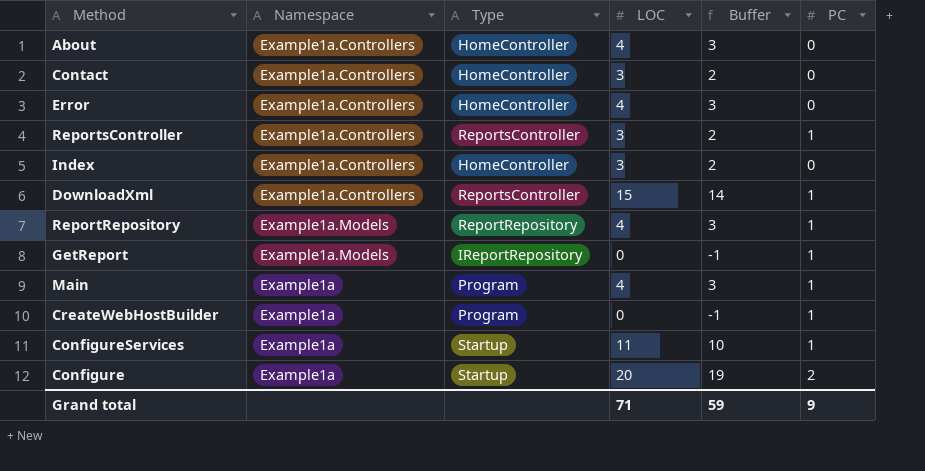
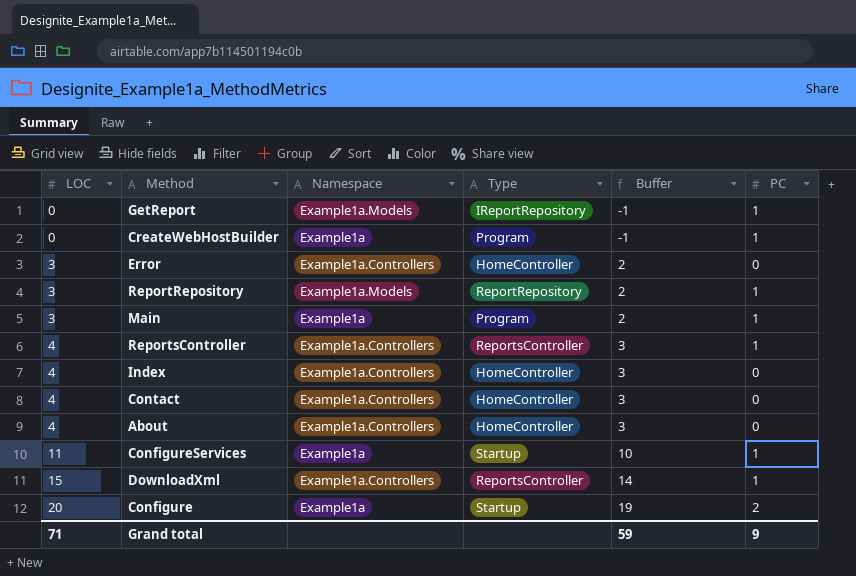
row order: none -> LOC ascending
column LOC | position: 4 -> 1
Error | LOC: 4 -> 3
Error | Buffer: 3 -> 2
ReportRepository | LOC: 4 -> 3
ReportRepository | Buffer: 3 -> 2
Main | LOC: 4 -> 3
Main | Buffer: 3 -> 2
ReportsController | LOC: 3 -> 4
ReportsController | Buffer: 2 -> 3
Index | LOC: 3 -> 4
Index | Buffer: 2 -> 3
Contact | LOC: 3 -> 4
Contact | Buffer: 2 -> 3

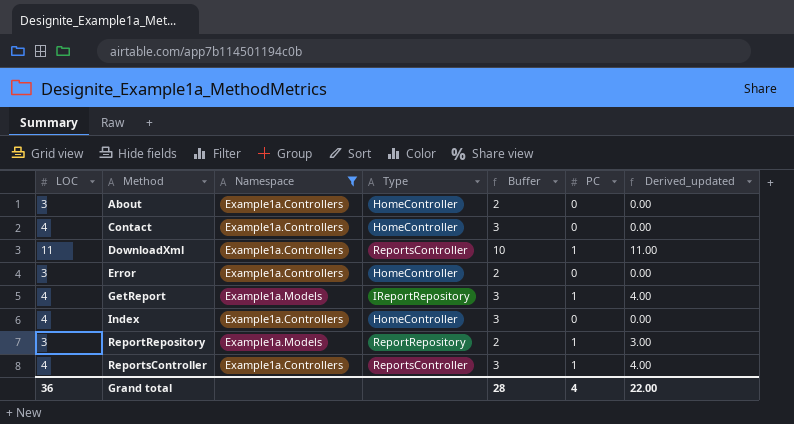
filter: none -> Namespace != Example1a
row order: LOC ascending -> Method ascending
column Derived_updated | formula: none -> [LOC] * [PC]
About | LOC: 4 -> 3
About | Buffer: 3 -> 2
DownloadXml | LOC: 15 -> 11
DownloadXml | Buffer: 14 -> 10
GetReport | LOC: 0 -> 4
GetReport | Buffer: -1 -> 3
Grand total | LOC: 71 -> 36
Grand total | Buffer: 59 -> 28
Grand total | PC: 9 -> 4

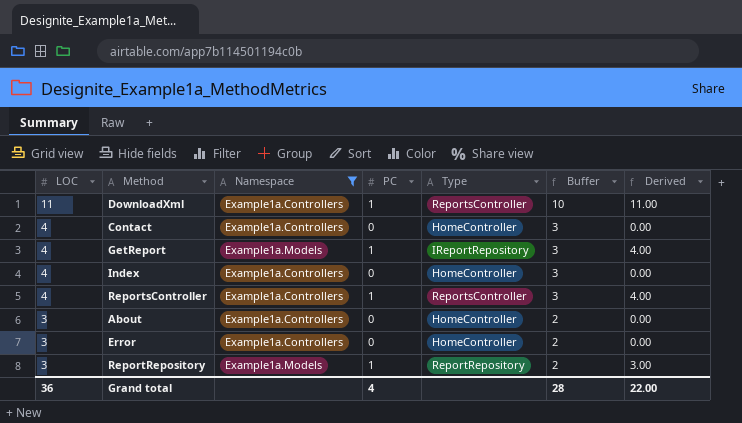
row order: Method ascending -> LOC descending
column PC | position: 6 -> 4
column name: Derived_updated -> Derived

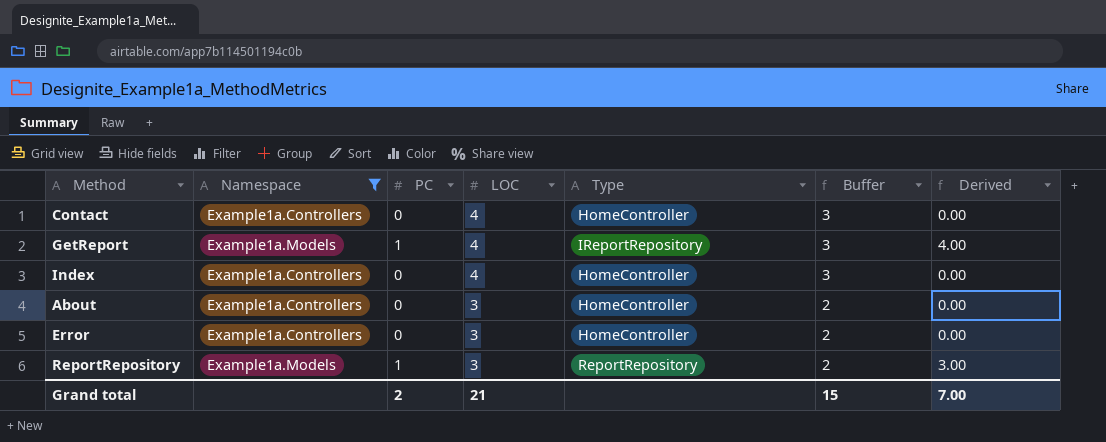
column LOC | position: 1 -> 4
row DownloadXml: 11 | Example1a.Controllers | 1 | ReportsController | 10 | 11.00 -> none
row ReportsController: 4 | Example1a.Controllers | 1 | ReportsController | 3 | 4.00 -> none
Grand total | PC: 4 -> 2
Grand total | LOC: 36 -> 21
Grand total | Buffer: 28 -> 15
Grand total | Derived: 22.00 -> 7.00

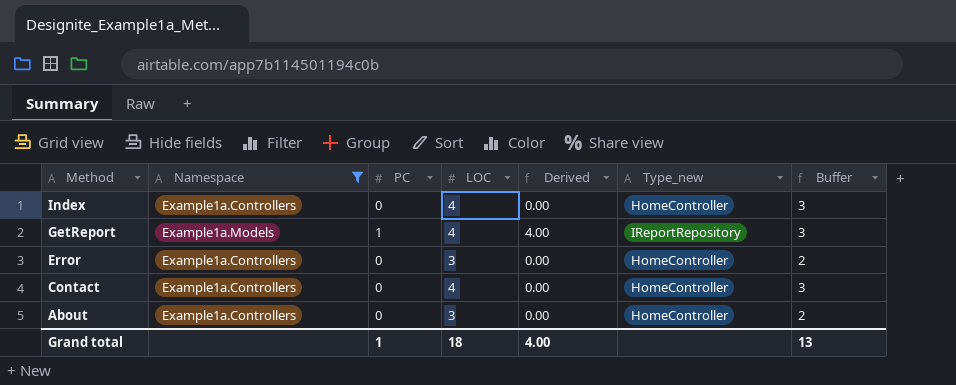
row order: LOC descending -> Method descending
column Derived | position: 7 -> 5
column name: Type -> Type_new
row ReportRepository: Example1a.Models | 1 | 3 | ReportRepository | 2 | 3.00 -> none
Grand total | PC: 2 -> 1
Grand total | LOC: 21 -> 18
Grand total | Derived: 7.00 -> 4.00
Grand total | Buffer: 15 -> 13

